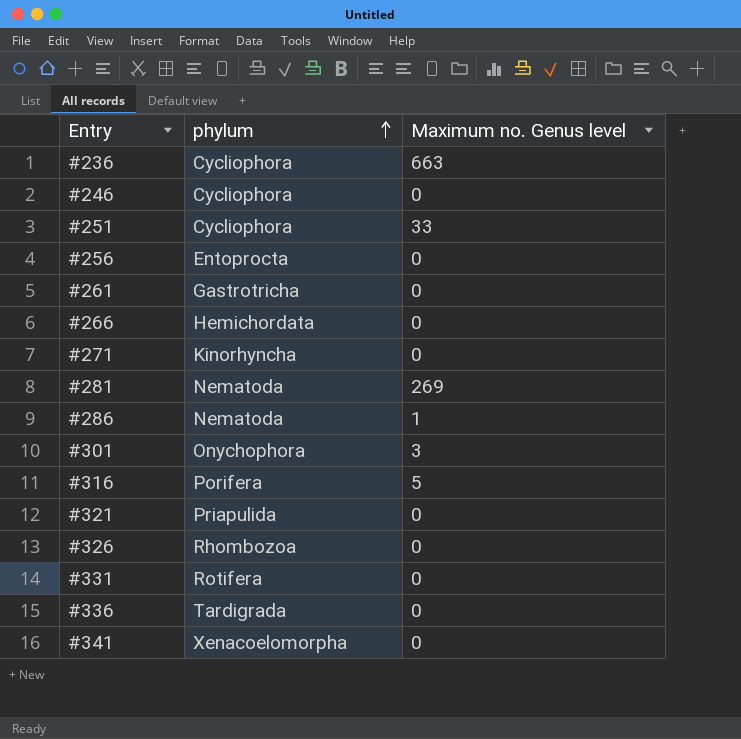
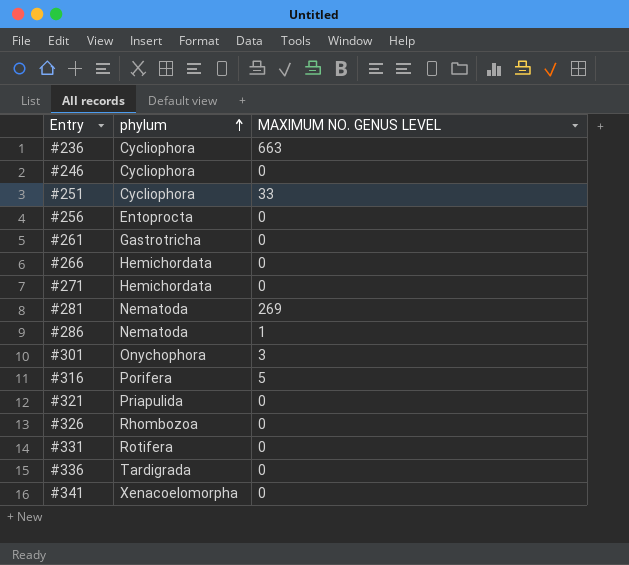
column name: Maximum no. Genus level -> MAXIMUM NO. GENUS LEVEL
#271 | phylum: Kinorhyncha -> Hemichordata

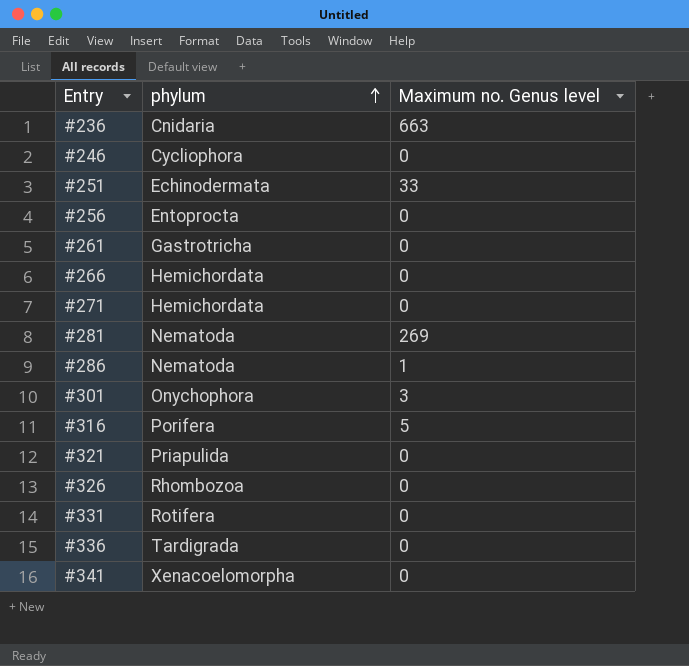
column name: MAXIMUM NO. GENUS LEVEL -> Maximum no. Genus level
#236 | phylum: Cycliophora -> Cnidaria
#251 | phylum: Cycliophora -> Echinodermata

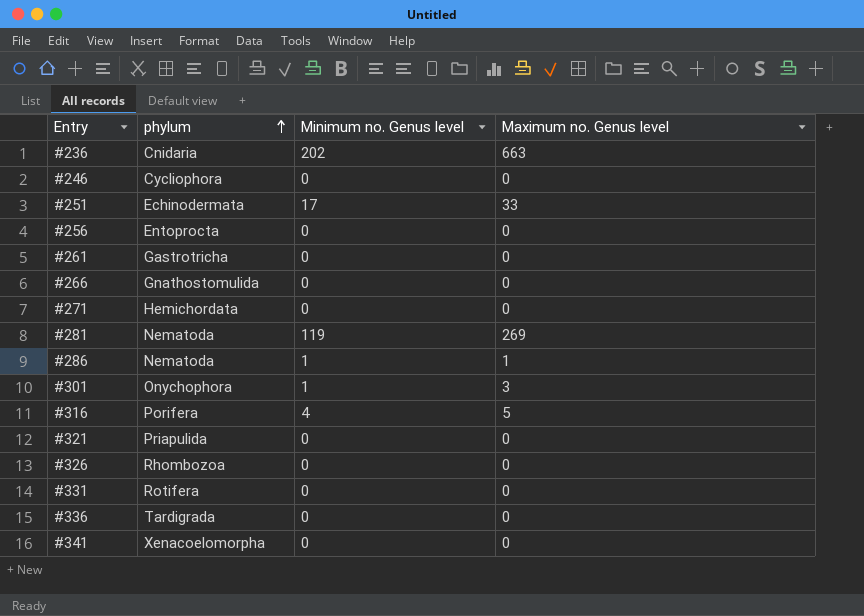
column Minimum no. Genus level | position: none -> 3
#266 | phylum: Hemichordata -> Gnathostomulida

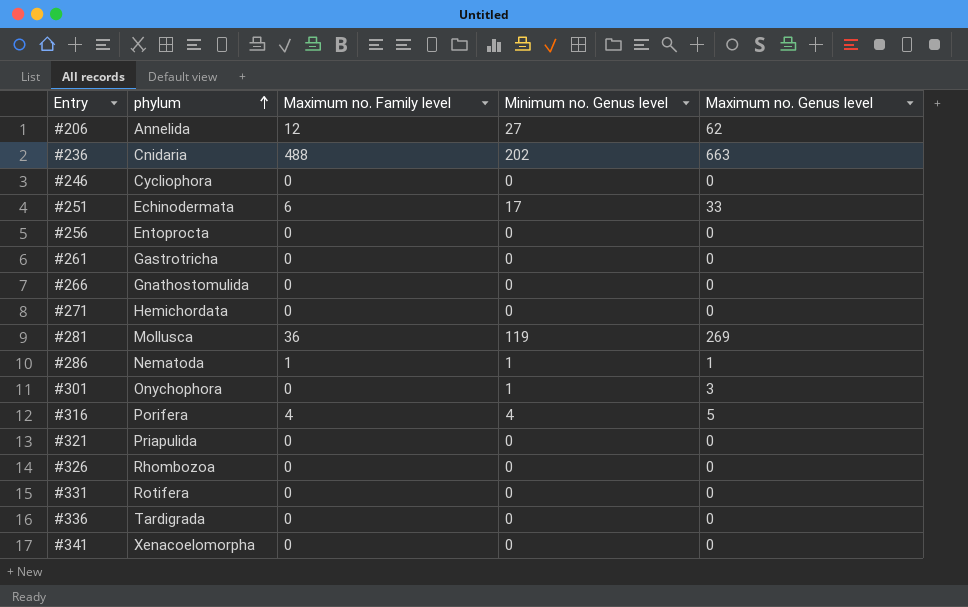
column Maximum no. Family level | position: none -> 3
row #206: none -> Annelida | 12 | 27 | 62
#281 | phylum: Nematoda -> Mollusca

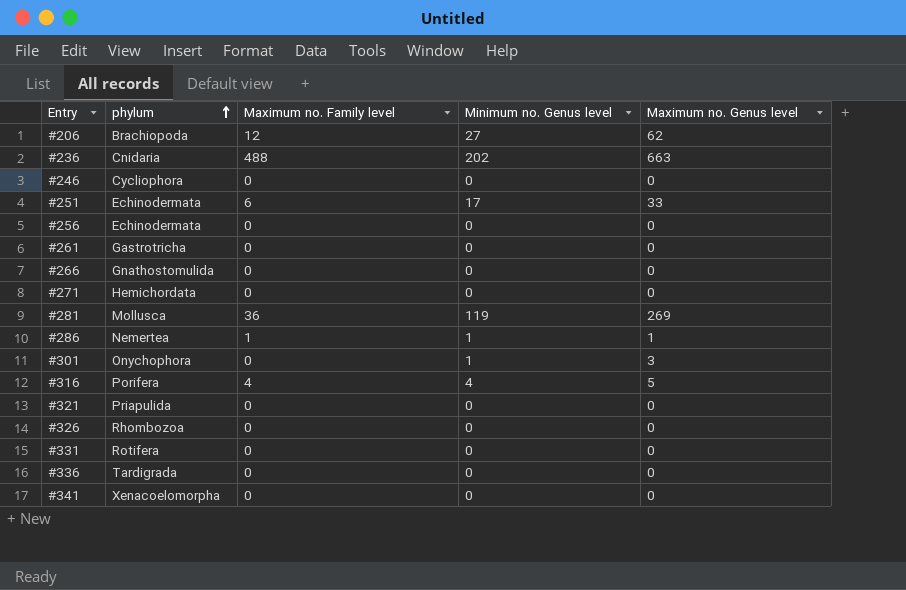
#206 | phylum: Annelida -> Brachiopoda
#256 | phylum: Entoprocta -> Echinodermata
#286 | phylum: Nematoda -> Nemertea

